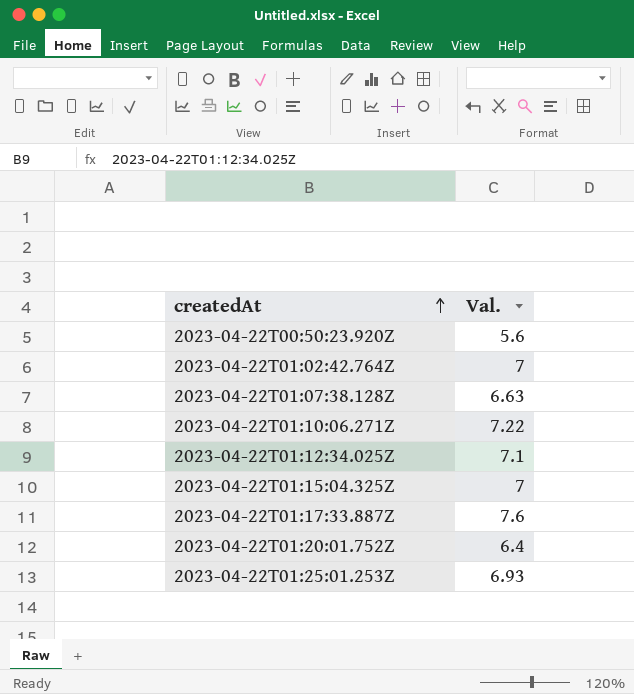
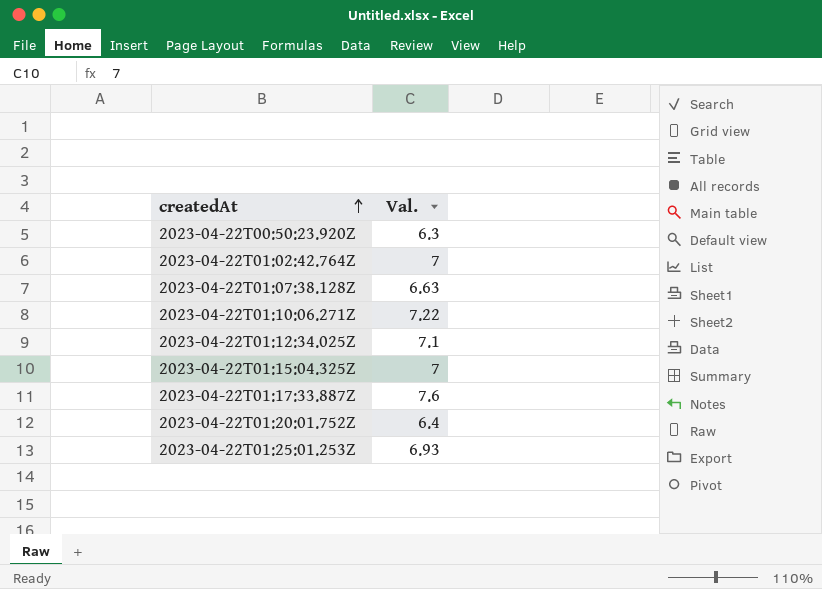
2023-04-22T00:50:23.920Z | Val.: 5.6 -> 6.3

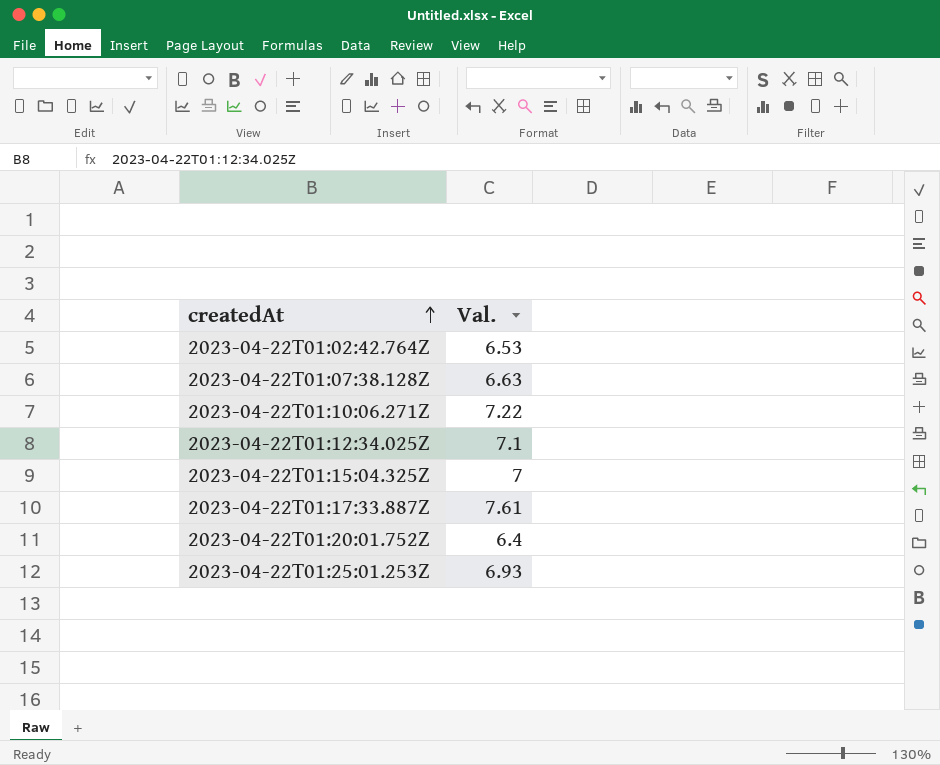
row 2023-04-22T00:50:23.920Z: 6.3 -> none
2023-04-22T01:02:42.764Z | Val.: 7 -> 6.53
2023-04-22T01:17:33.887Z | Val.: 7.6 -> 7.61

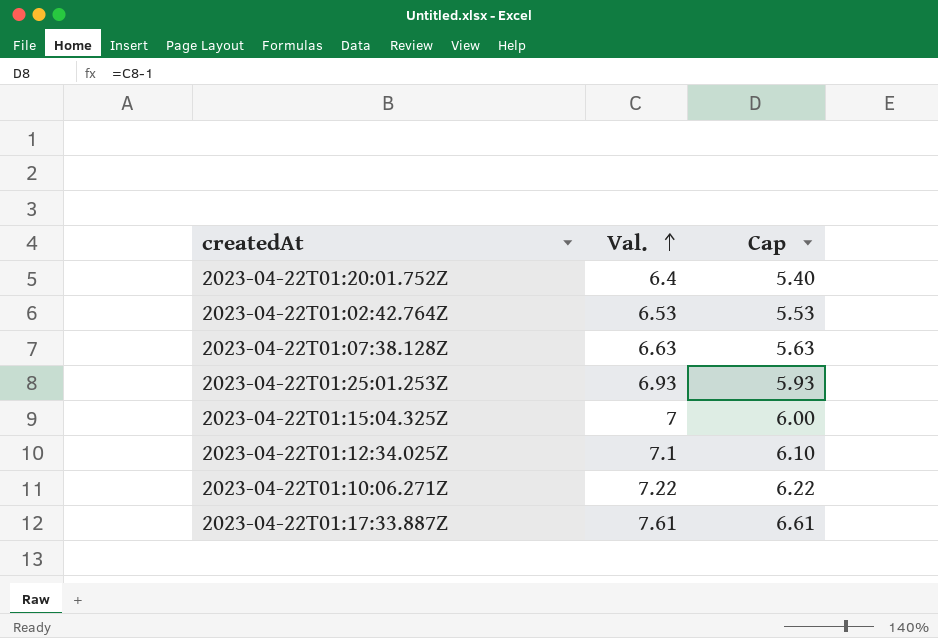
row order: createdAt ascending -> Val. ascending
column Cap | formula: none -> [Val.] - 1

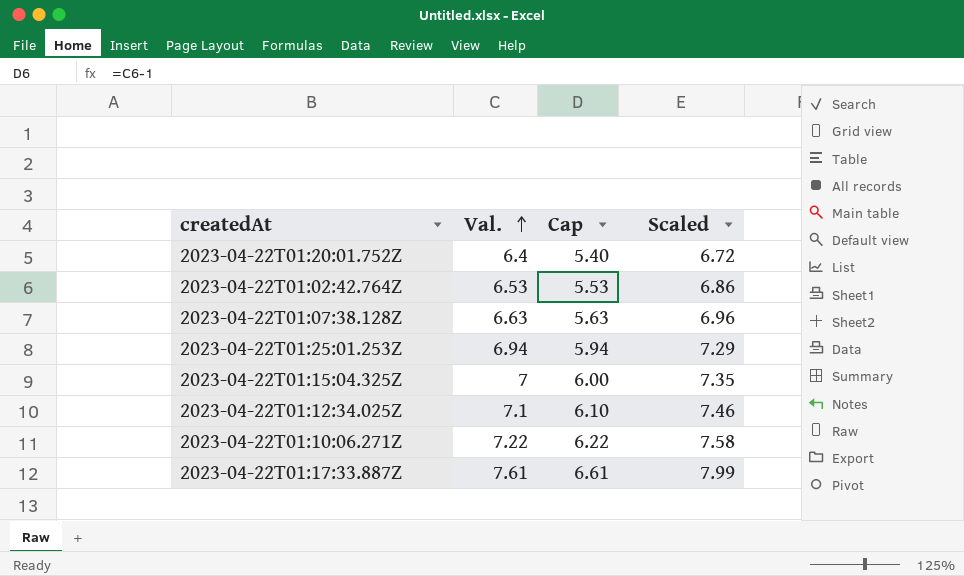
column Scaled | formula: none -> [Val.] * 1.05
2023-04-22T01:25:01.253Z | Val.: 6.93 -> 6.94
2023-04-22T01:25:01.253Z | Cap: 5.93 -> 5.94

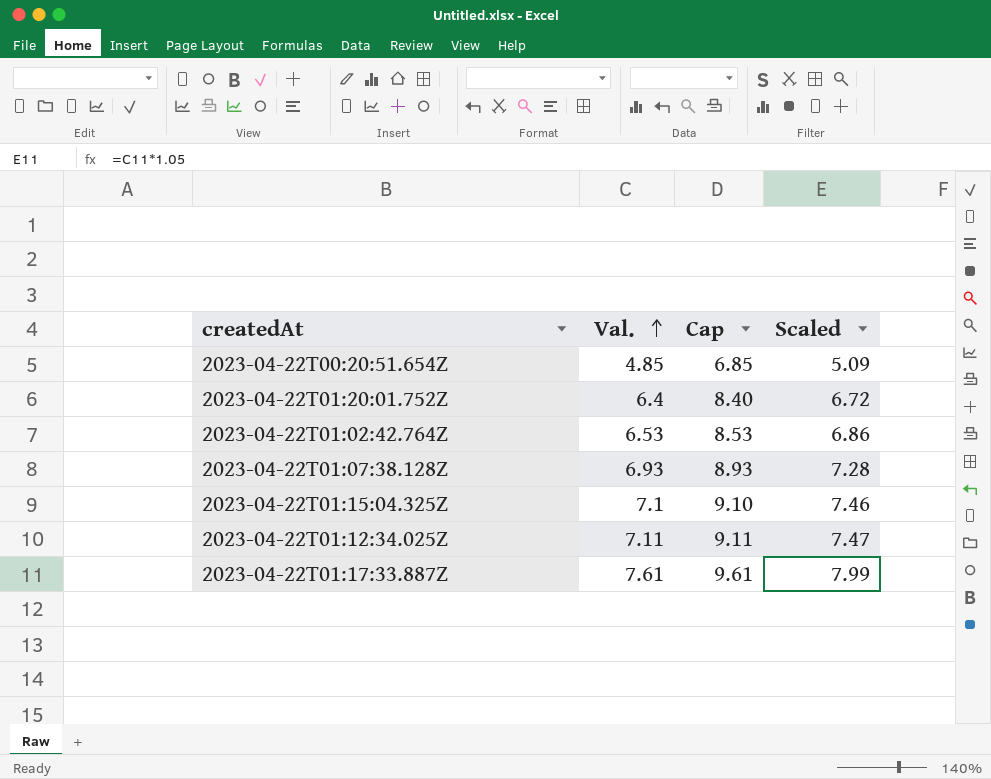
column Cap | formula: [Val.] - 1 -> [Val.] + 2
row 2023-04-22T01:25:01.253Z: 6.94 | 5.94 | 7.29 -> none
row 2023-04-22T01:10:06.271Z: 7.22 | 6.22 | 7.58 -> none
row 2023-04-22T00:20:51.654Z: none -> 4.85 | 6.85 | 5.09
2023-04-22T01:07:38.128Z | Val.: 6.63 -> 6.93
2023-04-22T01:07:38.128Z | Scaled: 6.96 -> 7.28
2023-04-22T01:15:04.325Z | Val.: 7 -> 7.1
2023-04-22T01:15:04.325Z | Scaled: 7.35 -> 7.46
2023-04-22T01:12:34.025Z | Val.: 7.1 -> 7.11
2023-04-22T01:12:34.025Z | Scaled: 7.46 -> 7.47

